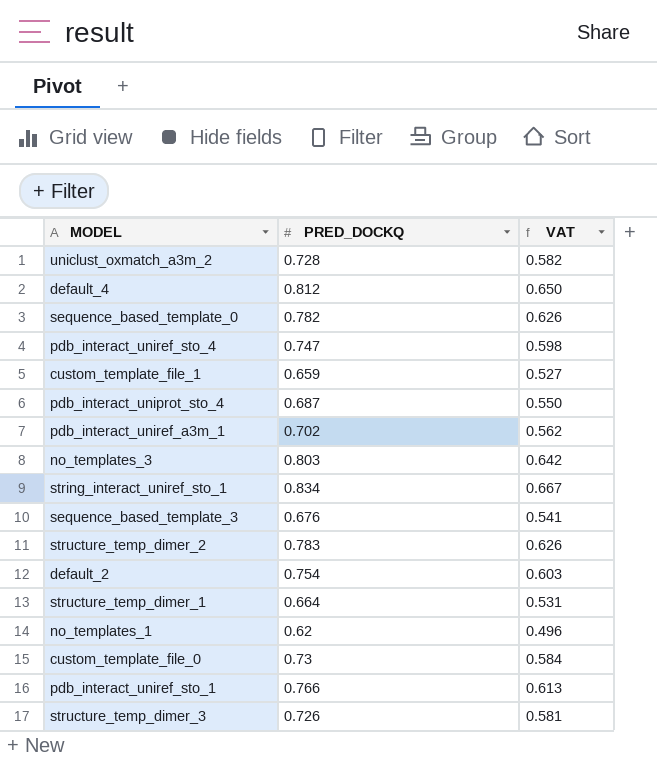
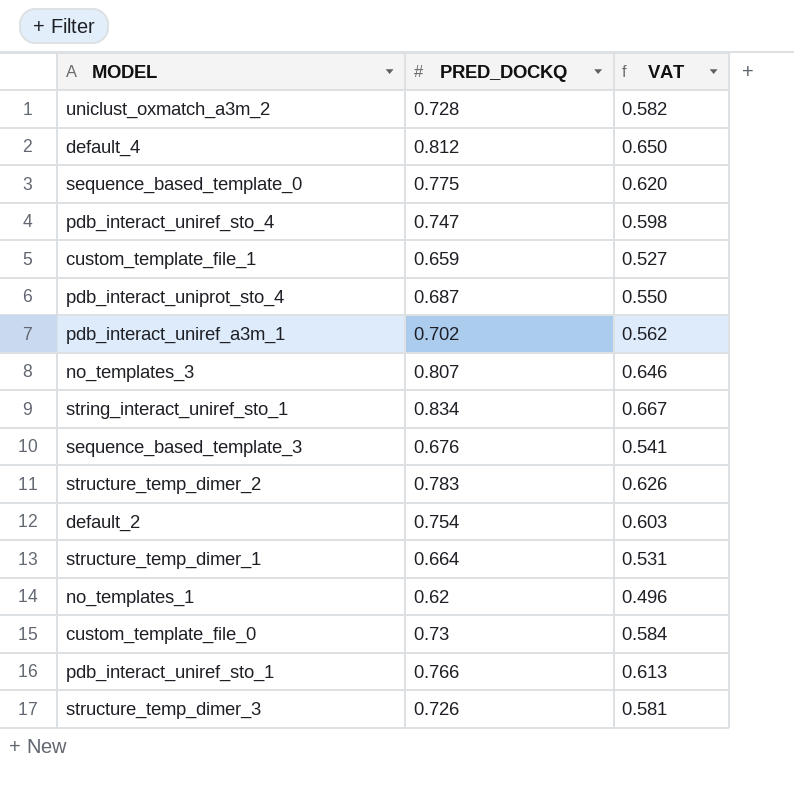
sequence_based_template_0 | PRED_DOCKQ: 0.782 -> 0.775
sequence_based_template_0 | VAT: 0.626 -> 0.620
no_templates_3 | PRED_DOCKQ: 0.803 -> 0.807
no_templates_3 | VAT: 0.642 -> 0.646

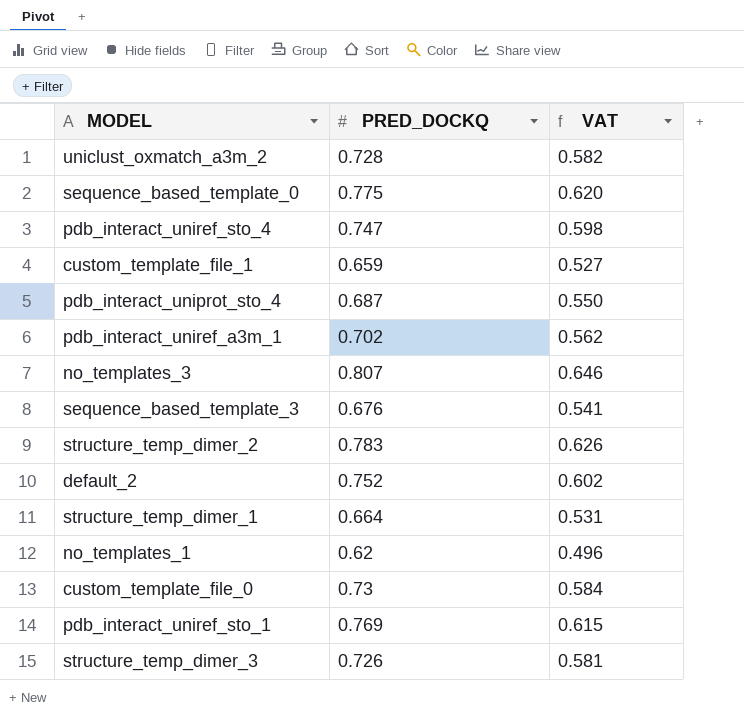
row default_4: 0.812 | 0.650 -> none
row string_interact_uniref_sto_1: 0.834 | 0.667 -> none
default_2 | PRED_DOCKQ: 0.754 -> 0.752
default_2 | VAT: 0.603 -> 0.602
pdb_interact_uniref_sto_1 | PRED_DOCKQ: 0.766 -> 0.769
pdb_interact_uniref_sto_1 | VAT: 0.613 -> 0.615

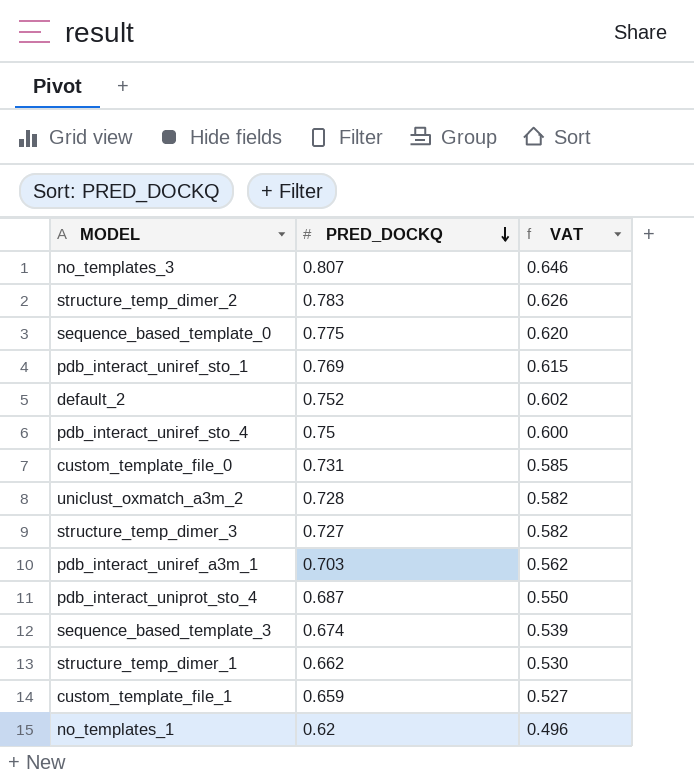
row order: none -> PRED_DOCKQ descending
pdb_interact_uniref_sto_4 | PRED_DOCKQ: 0.747 -> 0.75
pdb_interact_uniref_sto_4 | VAT: 0.598 -> 0.600
custom_template_file_0 | PRED_DOCKQ: 0.73 -> 0.731
custom_template_file_0 | VAT: 0.584 -> 0.585
structure_temp_dimer_3 | PRED_DOCKQ: 0.726 -> 0.727
structure_temp_dimer_3 | VAT: 0.581 -> 0.582
pdb_interact_uniref_a3m_1 | PRED_DOCKQ: 0.702 -> 0.703
sequence_based_template_3 | PRED_DOCKQ: 0.676 -> 0.674
sequence_based_template_3 | VAT: 0.541 -> 0.539
structure_temp_dimer_1 | PRED_DOCKQ: 0.664 -> 0.662
structure_temp_dimer_1 | VAT: 0.531 -> 0.530

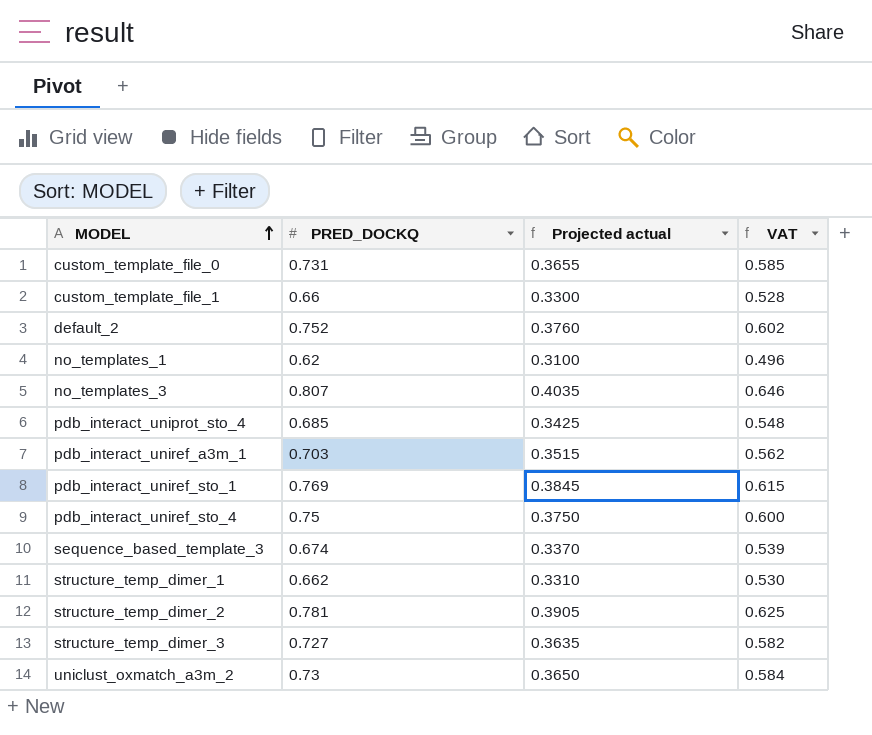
row order: PRED_DOCKQ descending -> MODEL ascending
column Projected actual | formula: none -> [PRED_DOCKQ] * 0.5
row sequence_based_template_0: 0.775 | 0.620 -> none
custom_template_file_1 | PRED_DOCKQ: 0.659 -> 0.66
custom_template_file_1 | VAT: 0.527 -> 0.528
pdb_interact_uniprot_sto_4 | PRED_DOCKQ: 0.687 -> 0.685
pdb_interact_uniprot_sto_4 | VAT: 0.550 -> 0.548
structure_temp_dimer_2 | PRED_DOCKQ: 0.783 -> 0.781
structure_temp_dimer_2 | VAT: 0.626 -> 0.625
uniclust_oxmatch_a3m_2 | PRED_DOCKQ: 0.728 -> 0.73
uniclust_oxmatch_a3m_2 | VAT: 0.582 -> 0.584

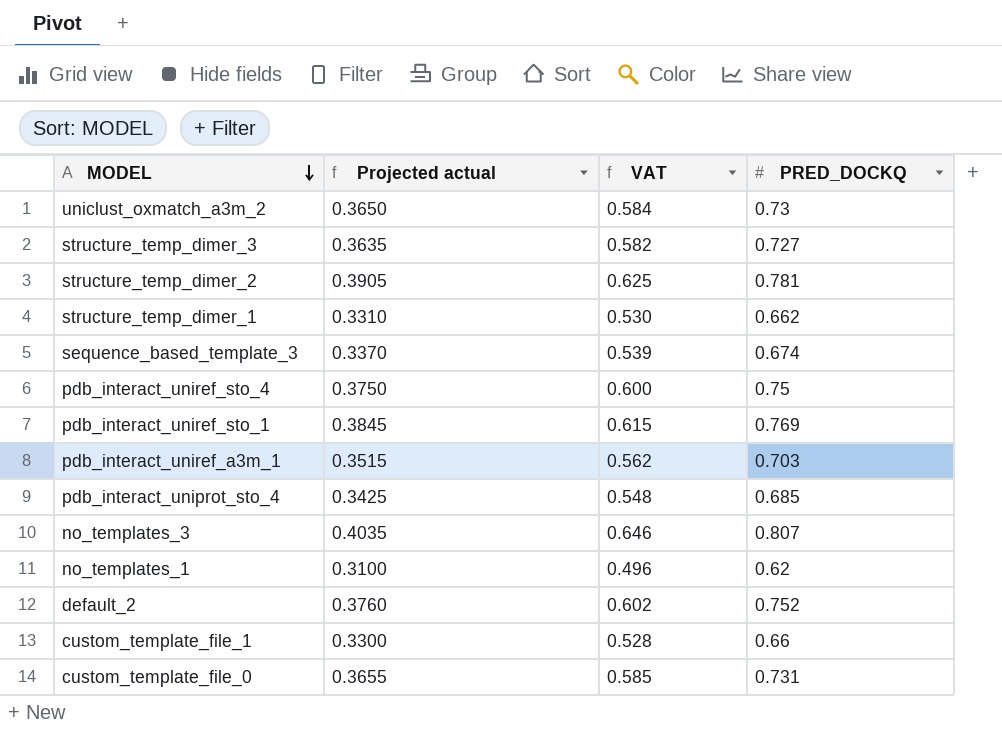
row order: MODEL ascending -> MODEL descending
column PRED_DOCKQ | position: 2 -> 4

